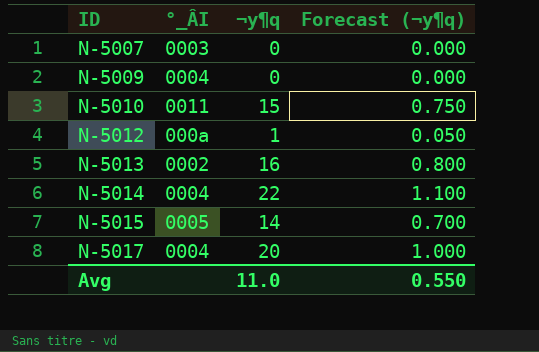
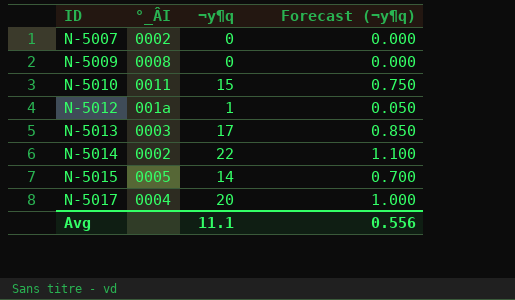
N-5007 | °_ÂI: 0003 -> 0002
N-5009 | °_ÂI: 0004 -> 0008
N-5012 | °_ÂI: 000a -> 001a
N-5013 | °_ÂI: 0002 -> 0003
N-5013 | ¬y¶q: 16 -> 17
N-5013 | Forecast (¬y¶q): 0.800 -> 0.850
N-5014 | °_ÂI: 0004 -> 0002
Avg | ¬y¶q: 11.0 -> 11.1
Avg | Forecast (¬y¶q): 0.550 -> 0.556

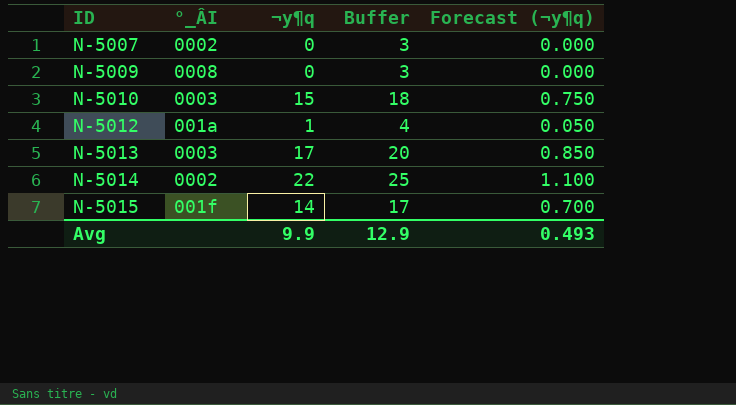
column Buffer | formula: none -> [¬y¶q] + 3
row N-5017: 0004 | 20 | 1.000 -> none
N-5010 | °_ÂI: 0011 -> 0003
N-5015 | °_ÂI: 0005 -> 001f
Avg | ¬y¶q: 11.1 -> 9.9
Avg | Forecast (¬y¶q): 0.556 -> 0.493

